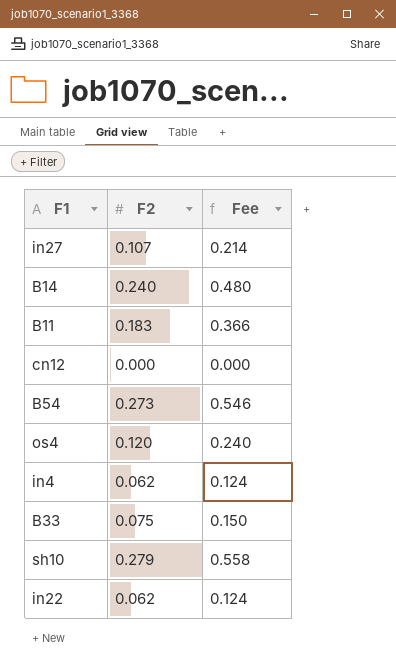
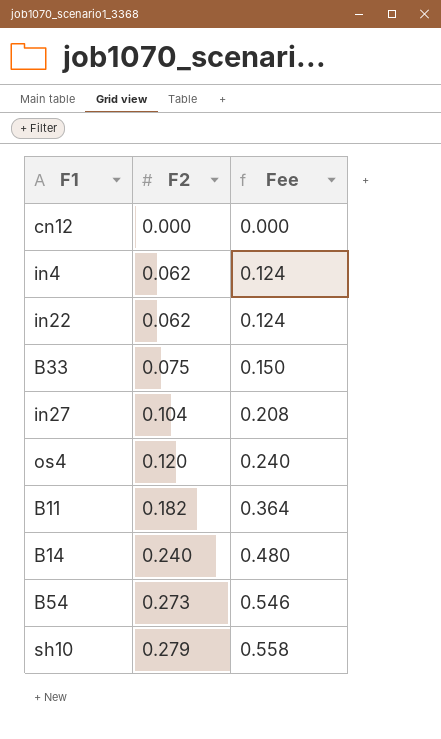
row order: none -> F2 ascending
in27 | F2: 0.107 -> 0.104
in27 | Fee: 0.214 -> 0.208
B11 | F2: 0.183 -> 0.182
B11 | Fee: 0.366 -> 0.364

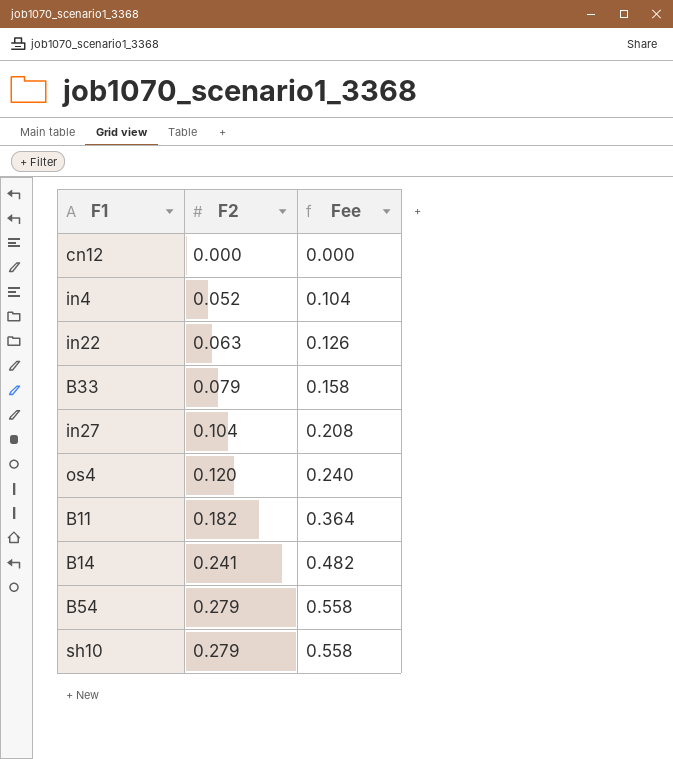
in4 | F2: 0.062 -> 0.052
in4 | Fee: 0.124 -> 0.104
in22 | F2: 0.062 -> 0.063
in22 | Fee: 0.124 -> 0.126
B33 | F2: 0.075 -> 0.079
B33 | Fee: 0.150 -> 0.158
B14 | F2: 0.240 -> 0.241
B14 | Fee: 0.480 -> 0.482
B54 | F2: 0.273 -> 0.279
B54 | Fee: 0.546 -> 0.558

